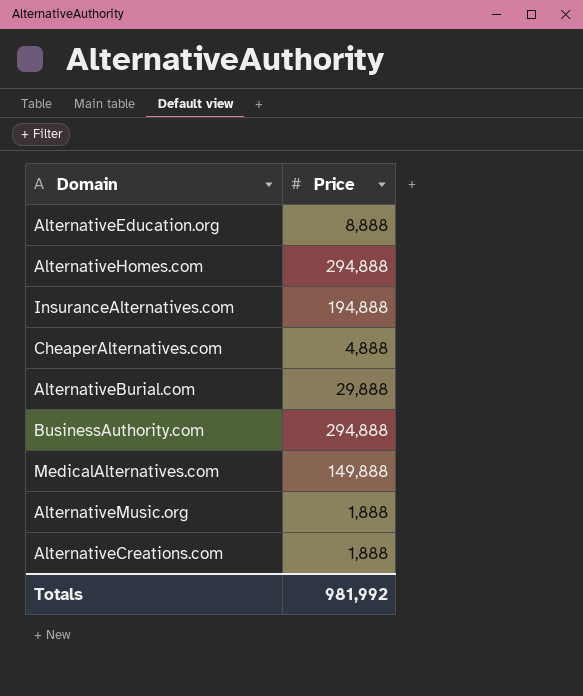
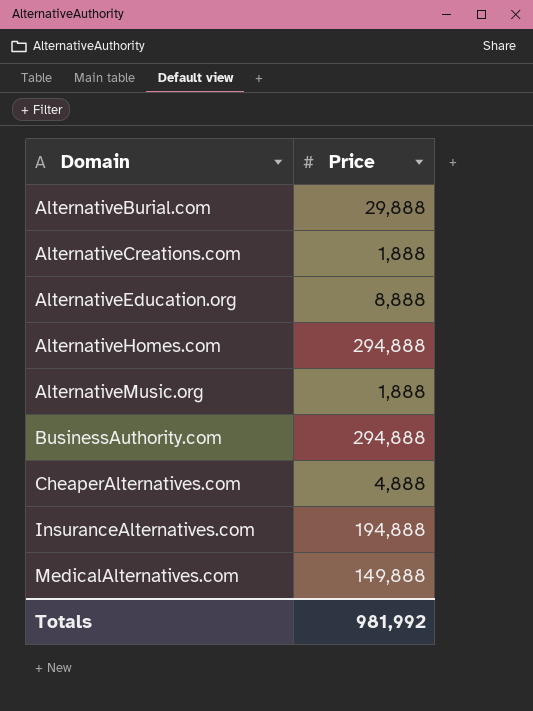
row order: none -> Domain ascending

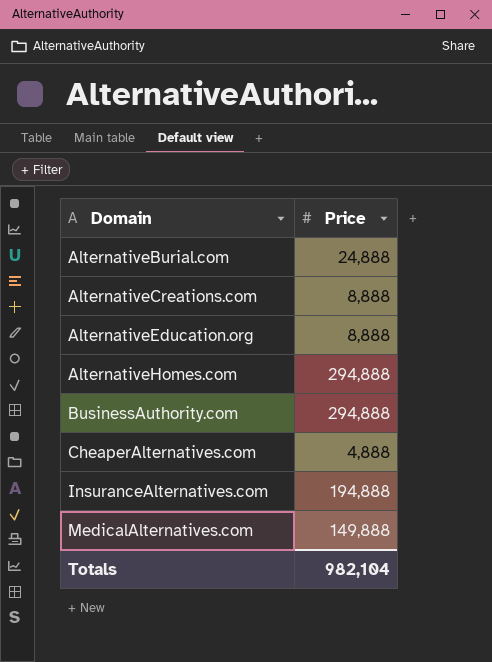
row AlternativeMusic.org: 1,888 -> none
AlternativeBurial.com | Price: 29,888 -> 24,888
AlternativeCreations.com | Price: 1,888 -> 8,888
Totals | Price: 981,992 -> 982,104

